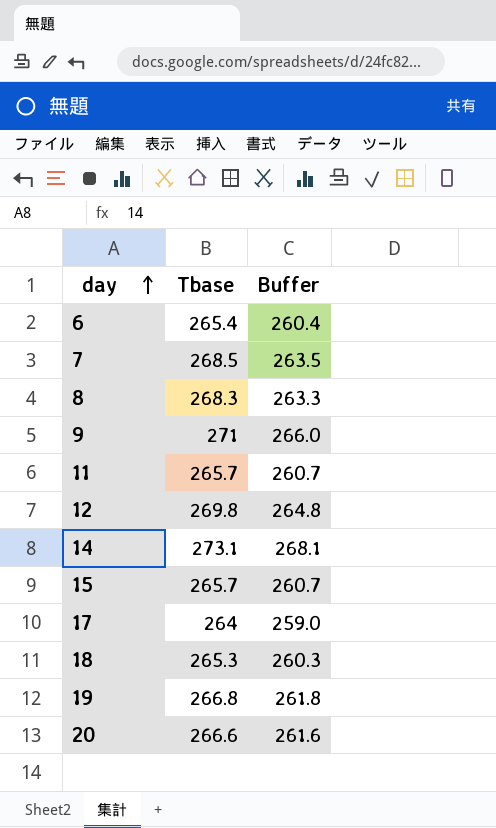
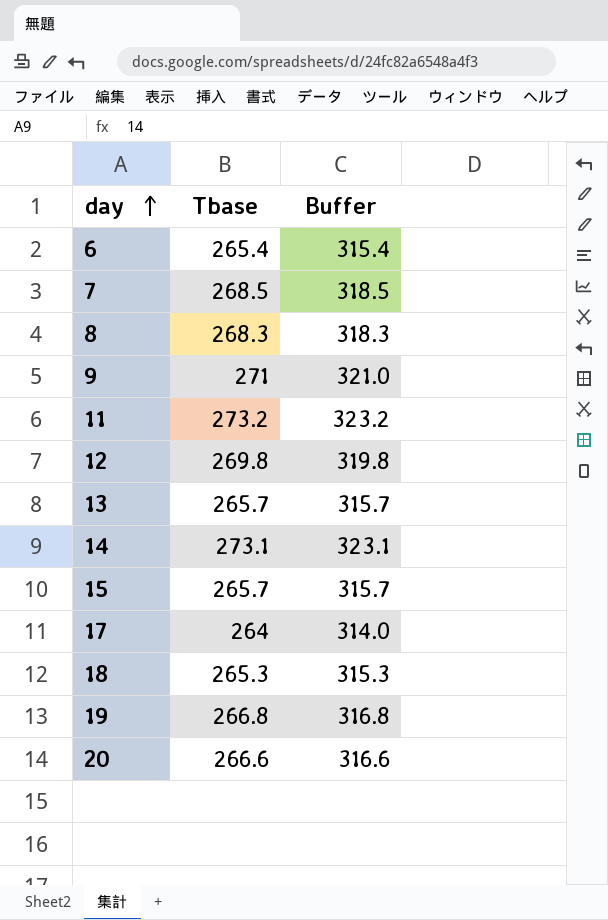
column Buffer | formula: [Tbase] - 5 -> [Tbase] + 50
11 | Tbase: 265.7 -> 273.2
row 13: none -> 265.7 | 315.7

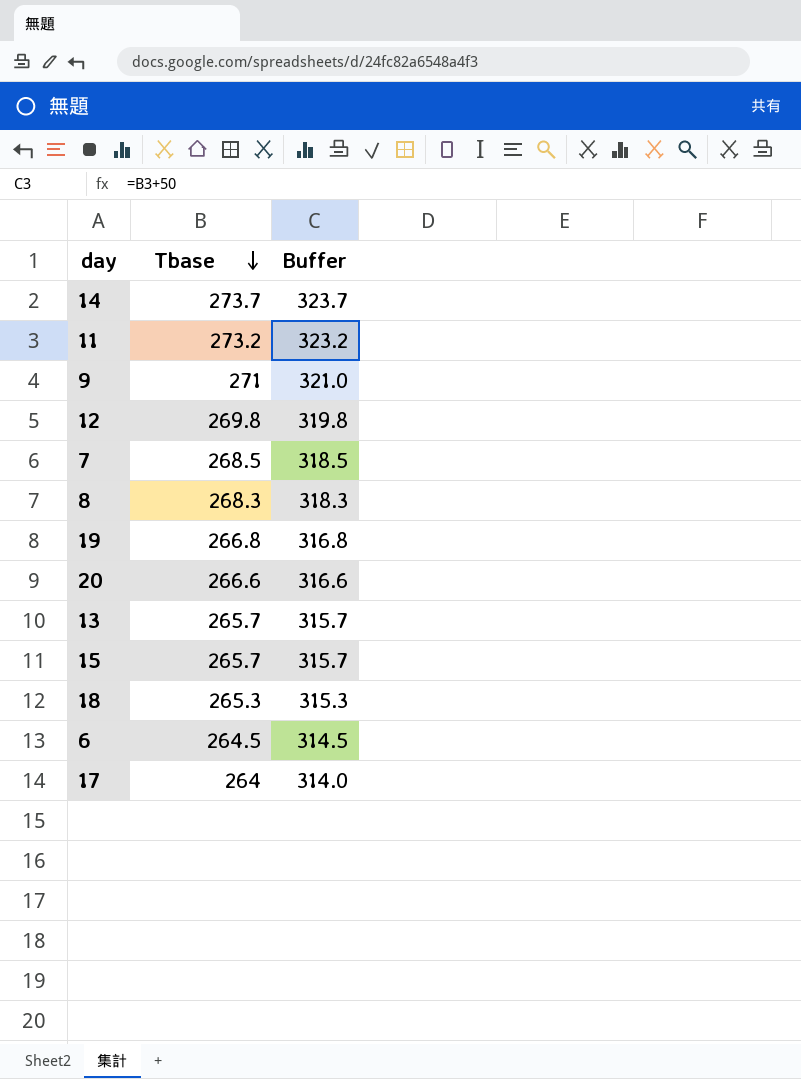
row order: day ascending -> Tbase descending
14 | Tbase: 273.1 -> 273.7
14 | Buffer: 323.1 -> 323.7
6 | Tbase: 265.4 -> 264.5
6 | Buffer: 315.4 -> 314.5

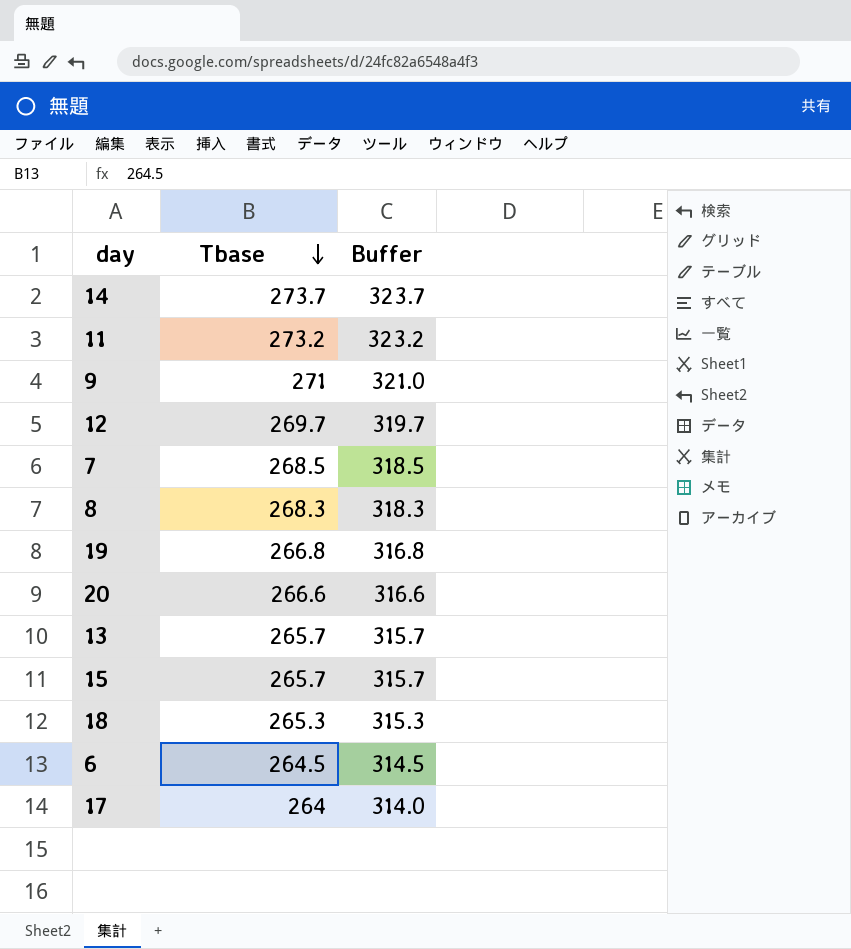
12 | Tbase: 269.8 -> 269.7
12 | Buffer: 319.8 -> 319.7

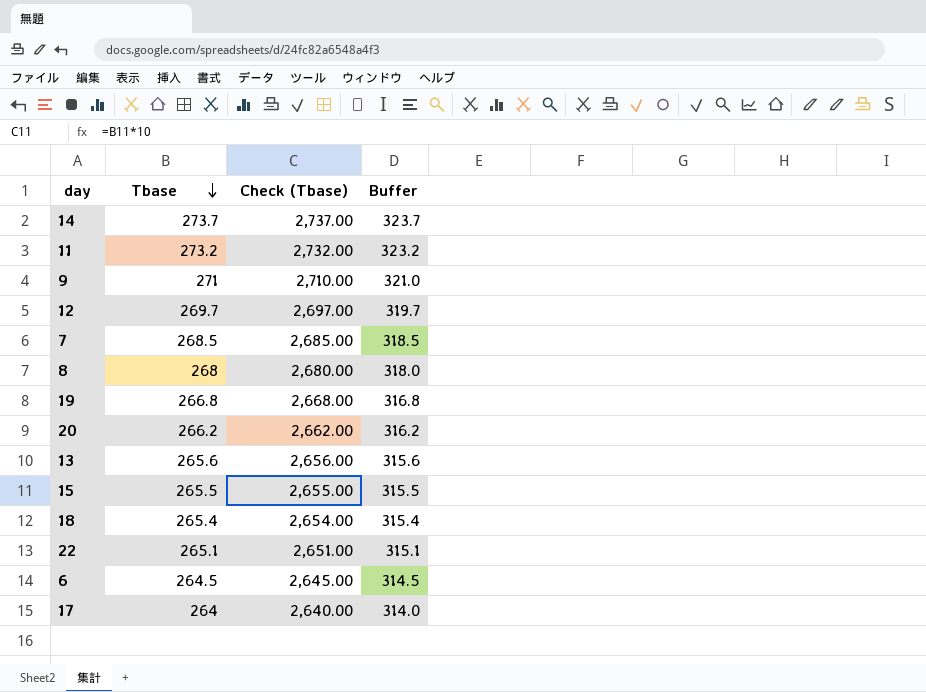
column Check (Tbase) | formula: none -> [Tbase] * 10
8 | Tbase: 268.3 -> 268
8 | Buffer: 318.3 -> 318.0
20 | Tbase: 266.6 -> 266.2
20 | Buffer: 316.6 -> 316.2
13 | Tbase: 265.7 -> 265.6
13 | Buffer: 315.7 -> 315.6
15 | Tbase: 265.7 -> 265.5
15 | Buffer: 315.7 -> 315.5
18 | Tbase: 265.3 -> 265.4
18 | Buffer: 315.3 -> 315.4
row 22: none -> 265.1 | 2,651.00 | 315.1

